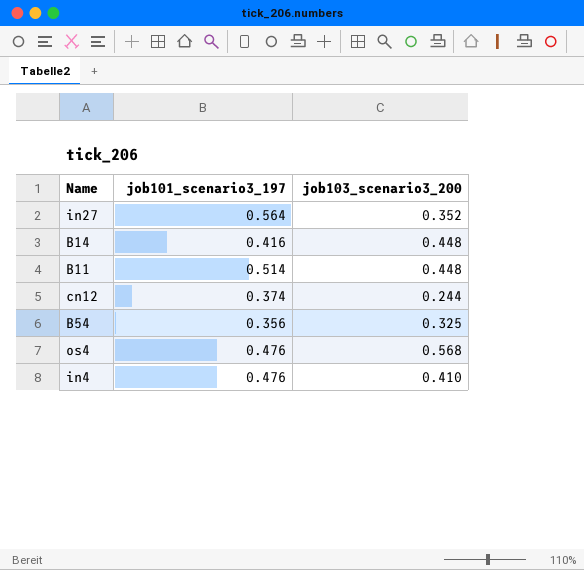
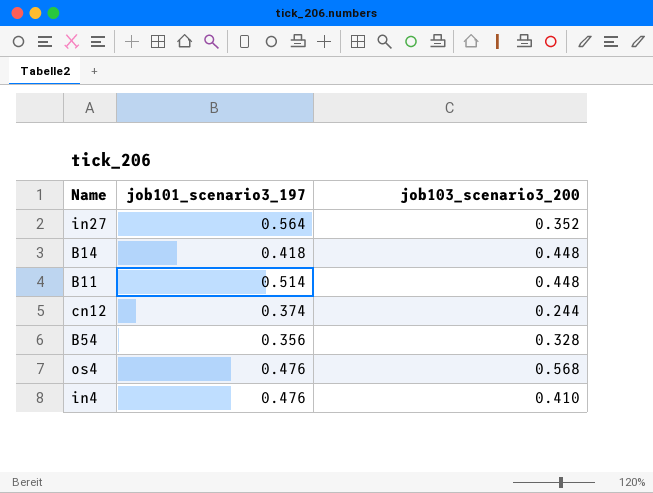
B14 | job101_scenario3_197: 0.416 -> 0.418
B54 | job103_scenario3_200: 0.325 -> 0.328

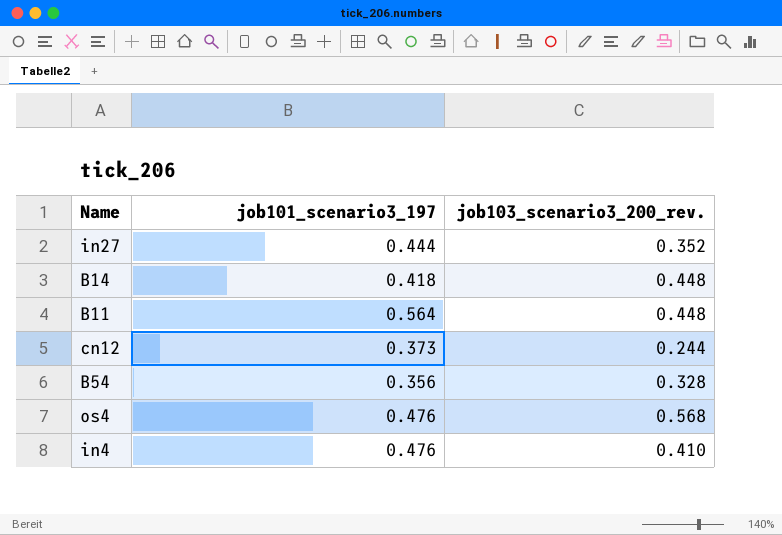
column name: job103_scenario3_200 -> job103_scenario3_200_rev.
in27 | job101_scenario3_197: 0.564 -> 0.444
B11 | job101_scenario3_197: 0.514 -> 0.564
cn12 | job101_scenario3_197: 0.374 -> 0.373

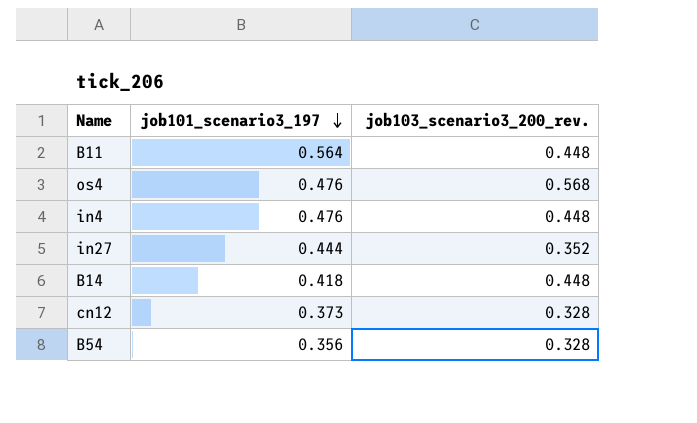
row order: none -> job101_scenario3_197 descending
in4 | job103_scenario3_200_rev.: 0.410 -> 0.448
cn12 | job103_scenario3_200_rev.: 0.244 -> 0.328

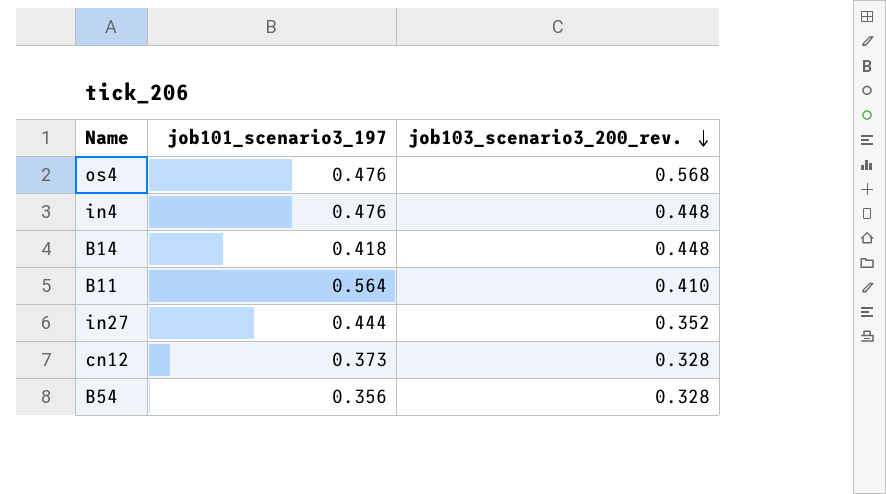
row order: job101_scenario3_197 descending -> job103_scenario3_200_rev. descending
B11 | job103_scenario3_200_rev.: 0.448 -> 0.410

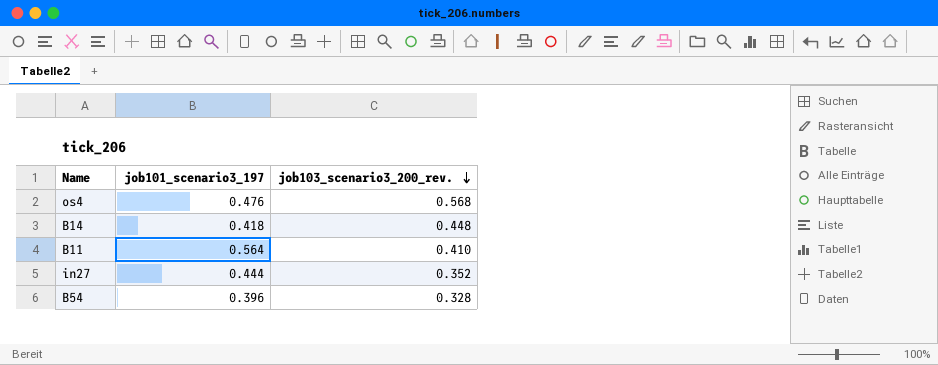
row in4: 0.476 | 0.448 -> none
row cn12: 0.373 | 0.328 -> none
B54 | job101_scenario3_197: 0.356 -> 0.396

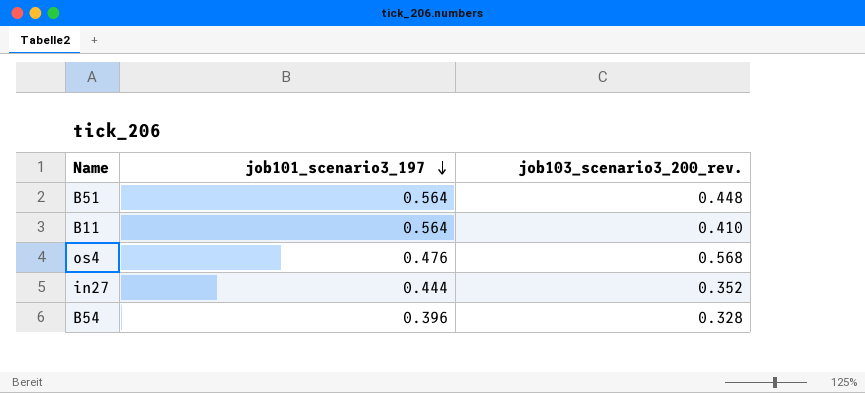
row order: job103_scenario3_200_rev. descending -> job101_scenario3_197 descending
row B14: 0.418 | 0.448 -> none
row B51: none -> 0.564 | 0.448

